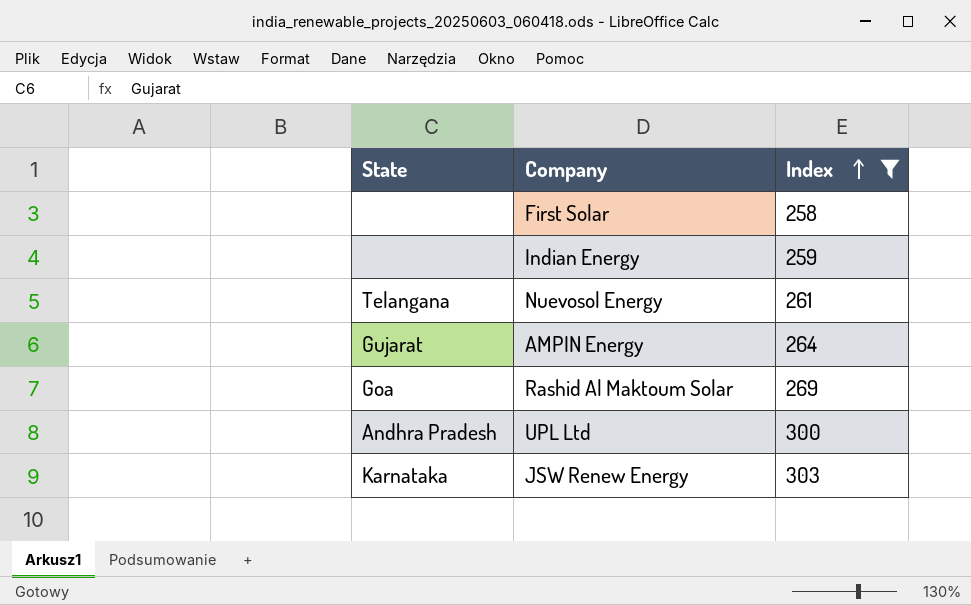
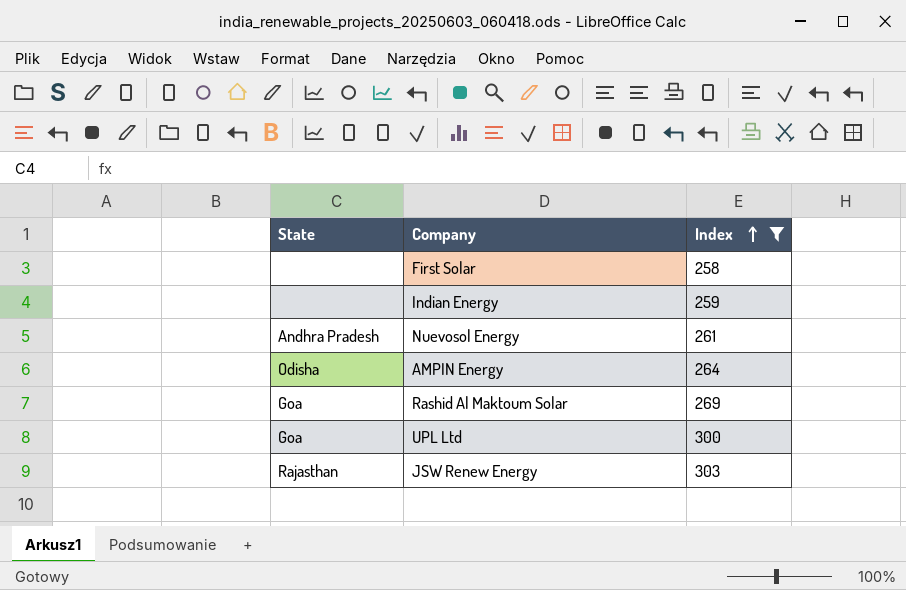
Nuevosol Energy | State: Telangana -> Andhra Pradesh
AMPIN Energy | State: Gujarat -> Odisha
UPL Ltd | State: Andhra Pradesh -> Goa
JSW Renew Energy | State: Karnataka -> Rajasthan

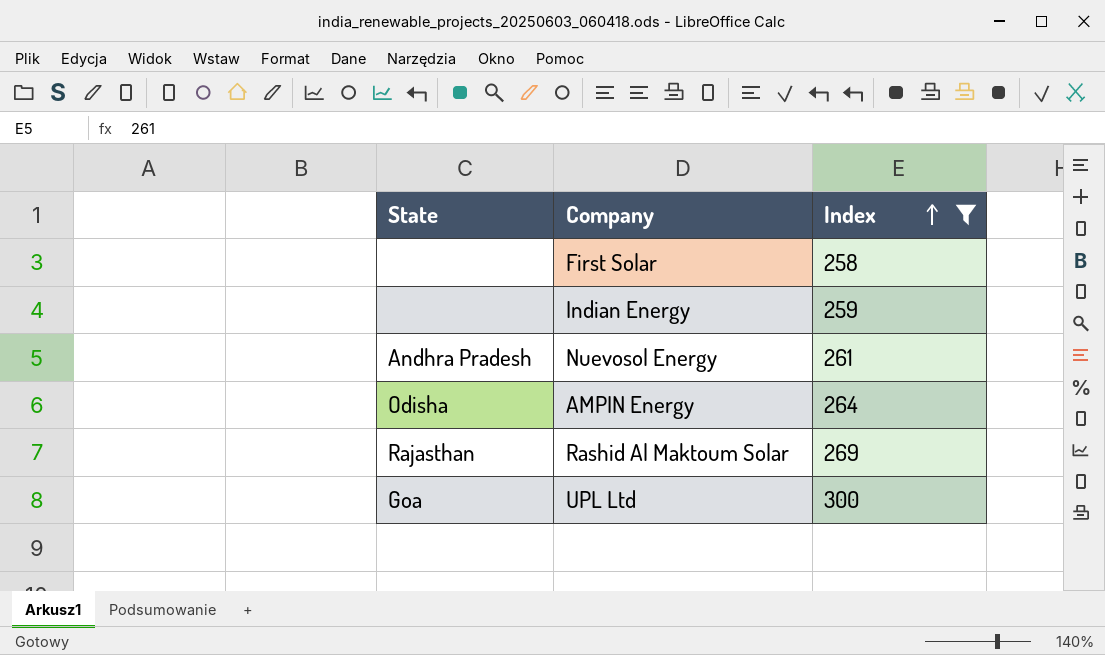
row JSW Renew Energy: Rajasthan | 303 -> none
Rashid Al Maktoum Solar | State: Goa -> Rajasthan

